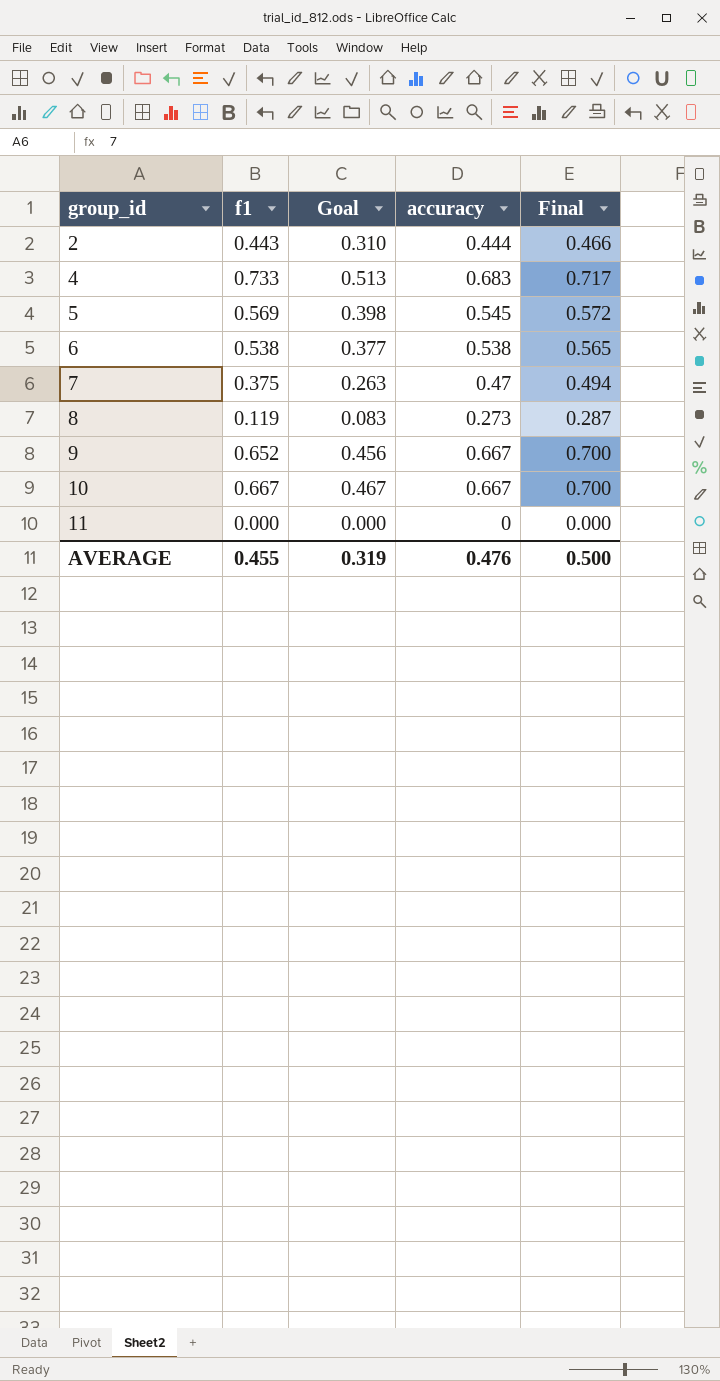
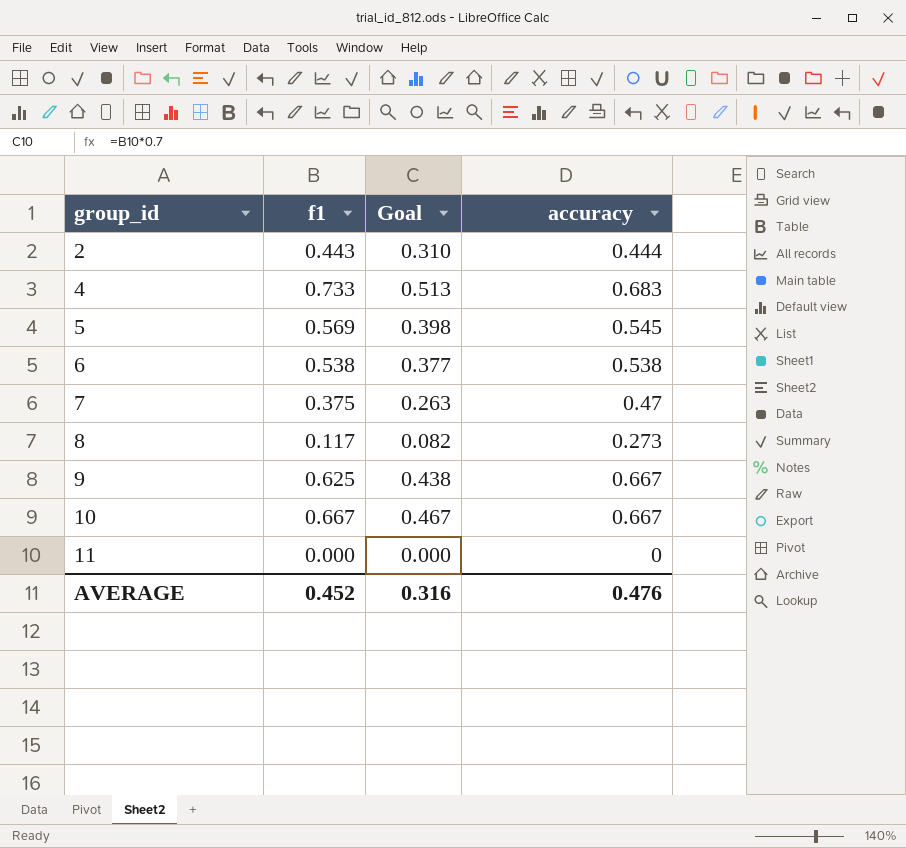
column Final | formula: [accuracy] * 1.05 -> none
8 | f1: 0.119 -> 0.117
8 | Goal: 0.083 -> 0.082
9 | f1: 0.652 -> 0.625
9 | Goal: 0.456 -> 0.438
AVERAGE | f1: 0.455 -> 0.452
AVERAGE | Goal: 0.319 -> 0.316

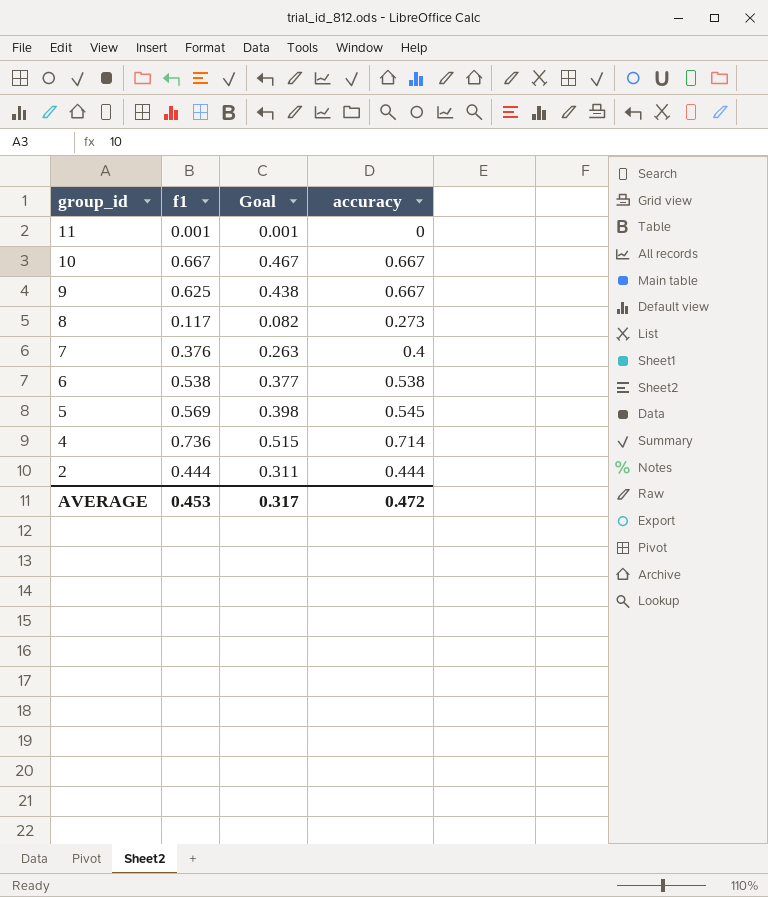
row order: group_id ascending -> group_id descending
11 | f1: 0.000 -> 0.001
11 | Goal: 0.000 -> 0.001
7 | f1: 0.375 -> 0.376
7 | accuracy: 0.47 -> 0.4
4 | f1: 0.733 -> 0.736
4 | Goal: 0.513 -> 0.515
4 | accuracy: 0.683 -> 0.714
2 | f1: 0.443 -> 0.444
2 | Goal: 0.310 -> 0.311
AVERAGE | f1: 0.452 -> 0.453
AVERAGE | Goal: 0.316 -> 0.317
AVERAGE | accuracy: 0.476 -> 0.472

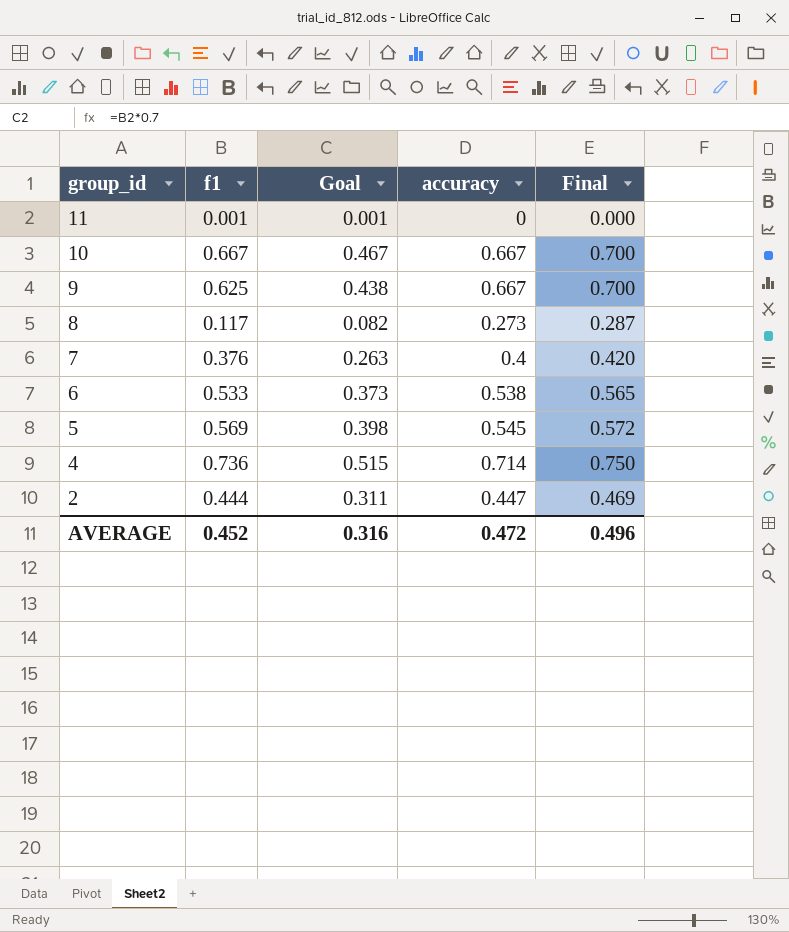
column Final | formula: none -> [accuracy] * 1.05
6 | f1: 0.538 -> 0.533
6 | Goal: 0.377 -> 0.373
2 | accuracy: 0.444 -> 0.447
AVERAGE | f1: 0.453 -> 0.452
AVERAGE | Goal: 0.317 -> 0.316

